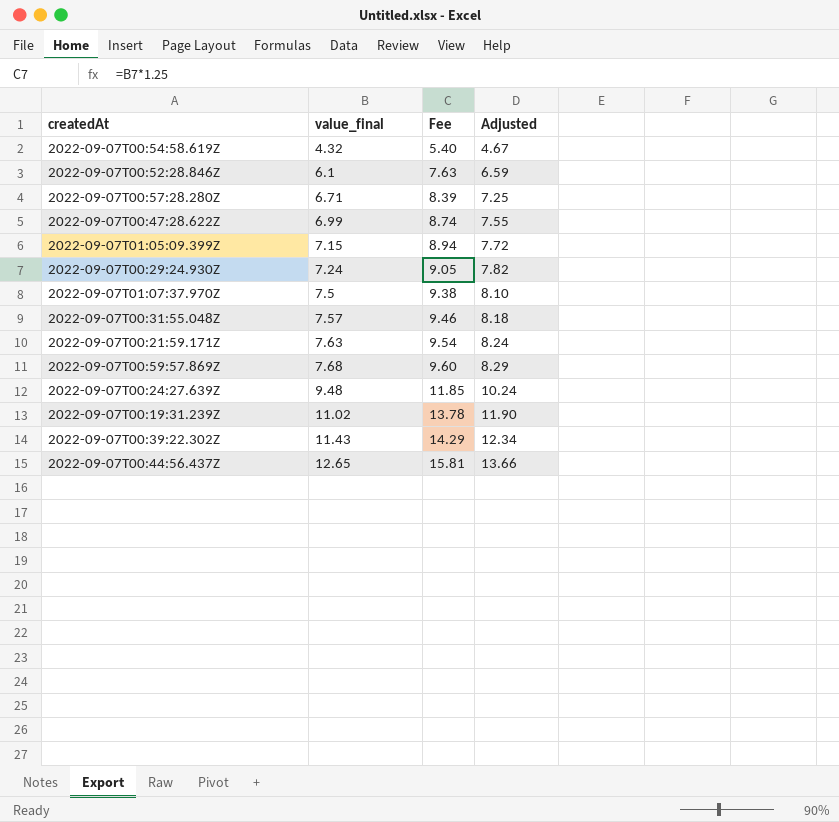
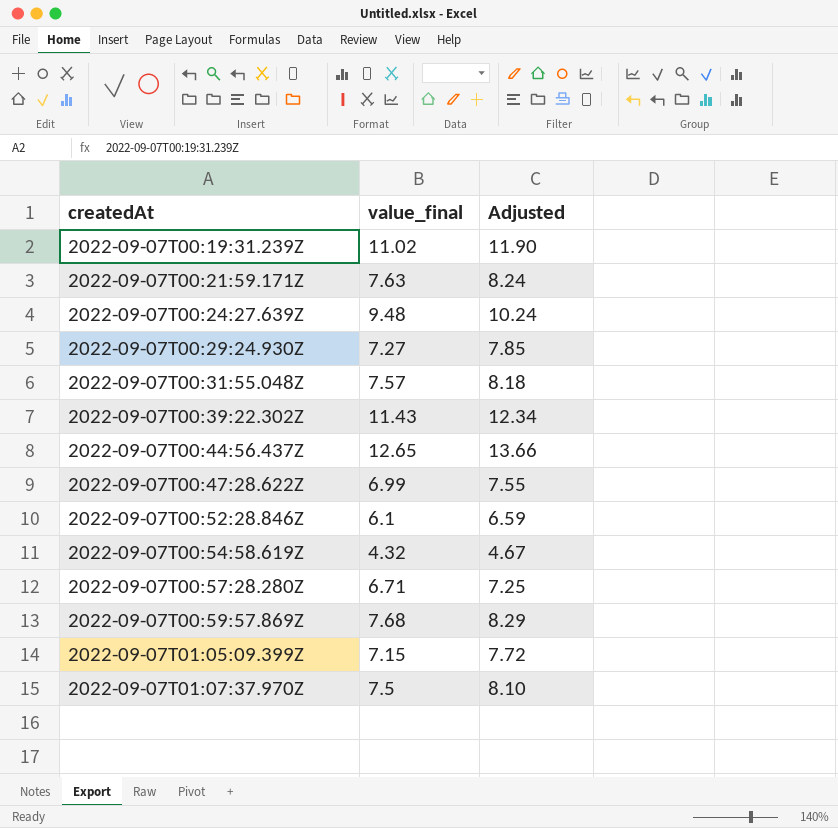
row order: value_final ascending -> createdAt ascending
column Fee | formula: [value_final] * 1.25 -> none
2022-09-07T00:29:24.930Z | value_final: 7.24 -> 7.27
2022-09-07T00:29:24.930Z | Adjusted: 7.82 -> 7.85

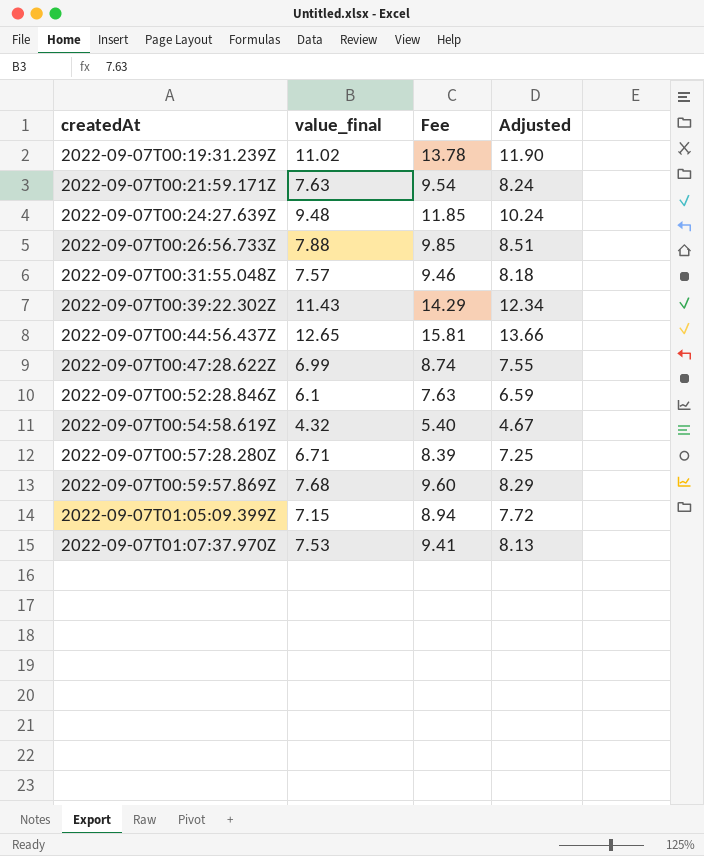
column Fee | formula: none -> [value_final] * 1.25
row 2022-09-07T00:29:24.930Z: 7.27 | 7.85 -> none
row 2022-09-07T00:26:56.733Z: none -> 7.88 | 9.85 | 8.51
2022-09-07T01:07:37.970Z | value_final: 7.5 -> 7.53
2022-09-07T01:07:37.970Z | Adjusted: 8.10 -> 8.13

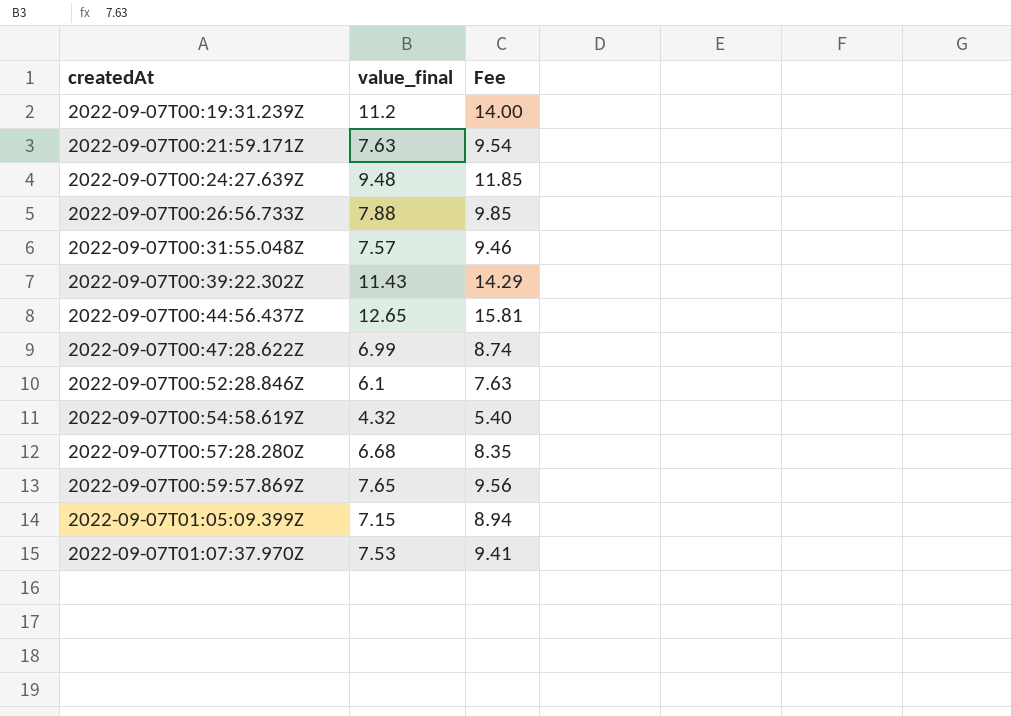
column Adjusted | formula: [value_final] * 1.08 -> none
2022-09-07T00:19:31.239Z | value_final: 11.02 -> 11.2
2022-09-07T00:19:31.239Z | Fee: 13.78 -> 14.00
2022-09-07T00:57:28.280Z | value_final: 6.71 -> 6.68
2022-09-07T00:57:28.280Z | Fee: 8.39 -> 8.35
2022-09-07T00:59:57.869Z | value_final: 7.68 -> 7.65
2022-09-07T00:59:57.869Z | Fee: 9.60 -> 9.56

